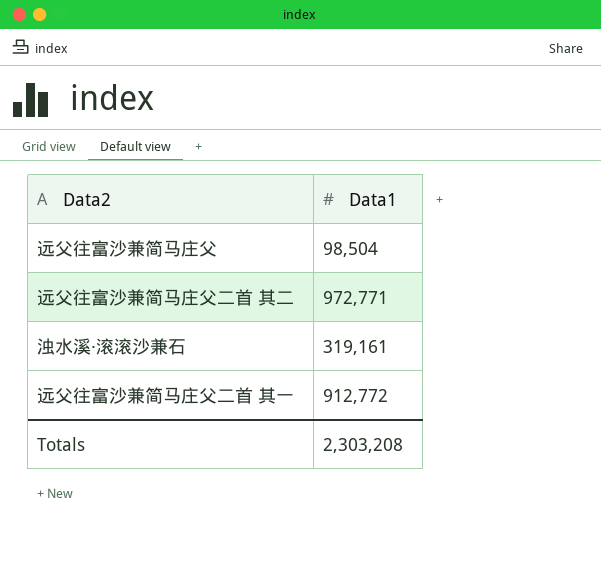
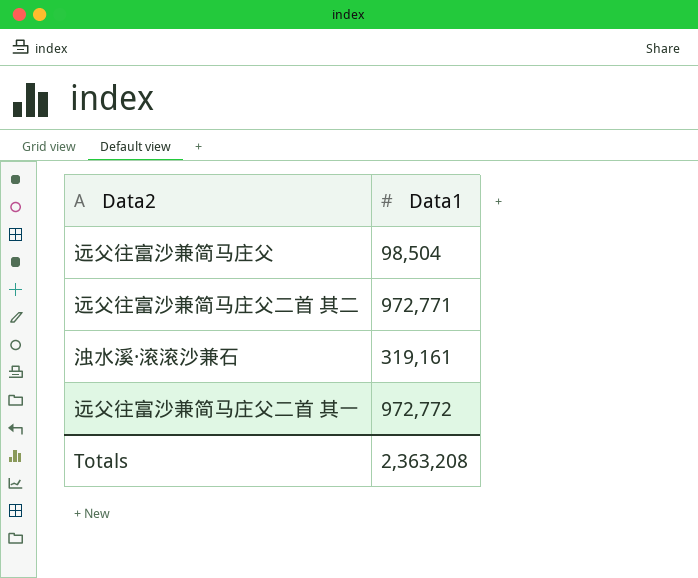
远父往富沙兼简马庄父二首 其一 | Data1: 912,772 -> 972,772
Totals | Data1: 2,303,208 -> 2,363,208

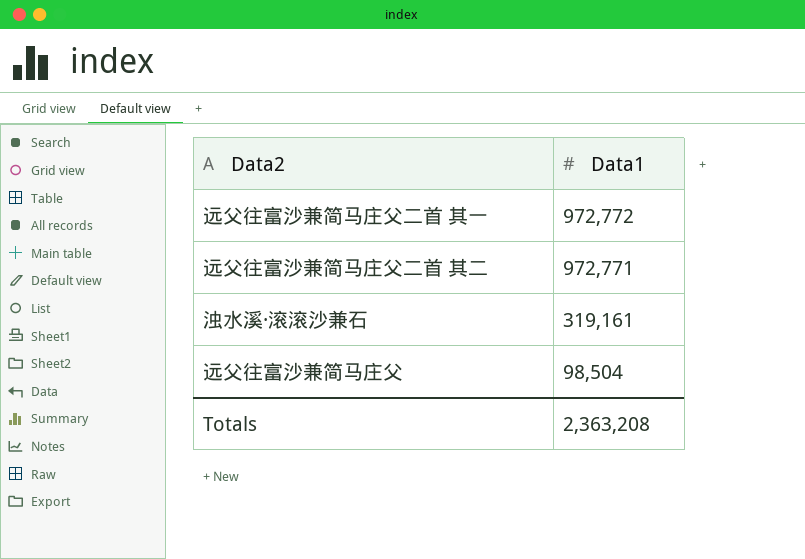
row order: none -> Data1 descending

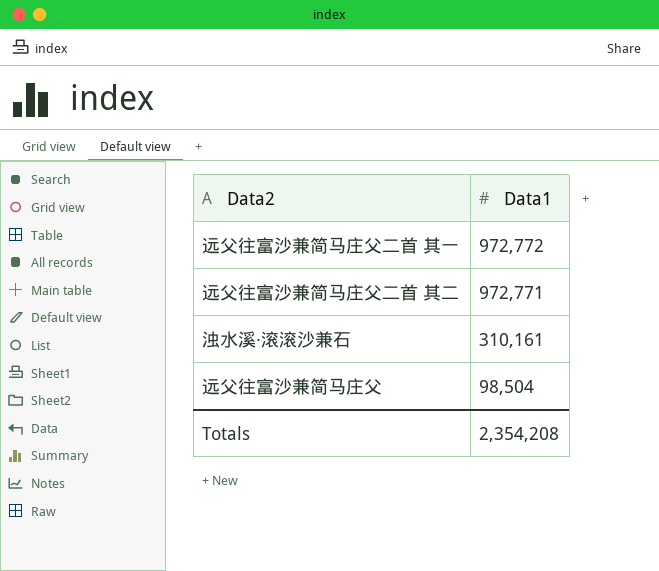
浊水溪·滚滚沙兼石 | Data1: 319,161 -> 310,161
Totals | Data1: 2,363,208 -> 2,354,208

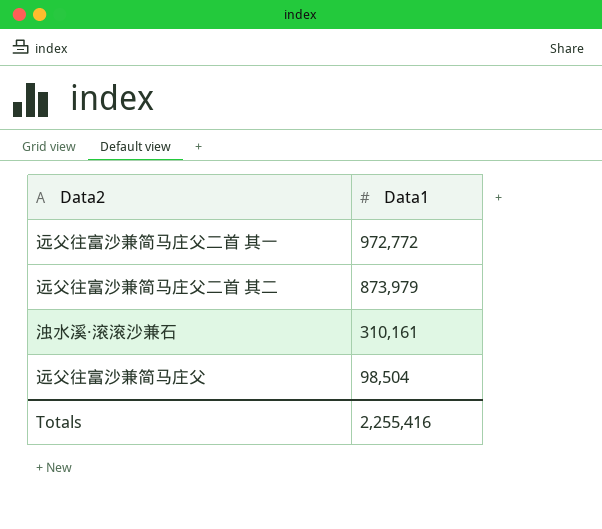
远父往富沙兼简马庄父二首 其二 | Data1: 972,771 -> 873,979
Totals | Data1: 2,354,208 -> 2,255,416

